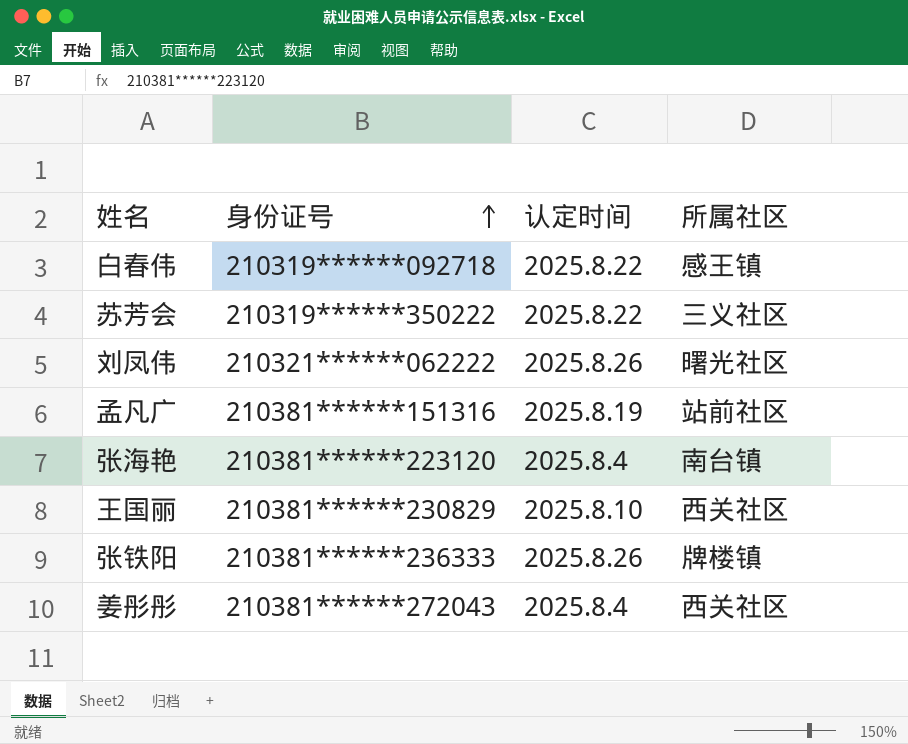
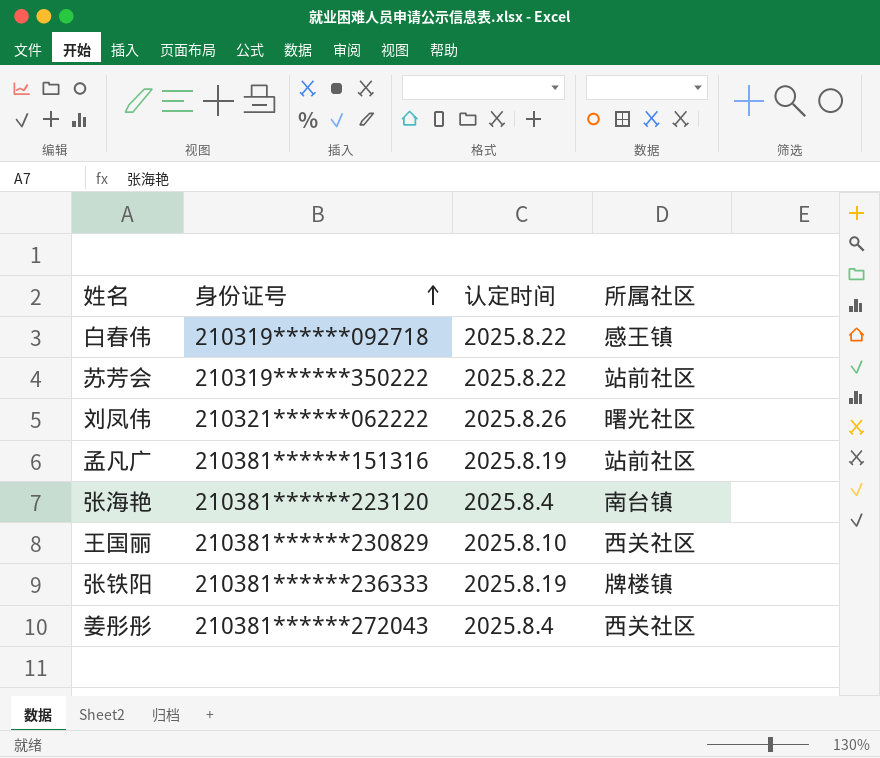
苏芳会 | 所属社区: 三义社区 -> 站前社区
张铁阳 | 认定时间: 2025.8.26 -> 2025.8.19

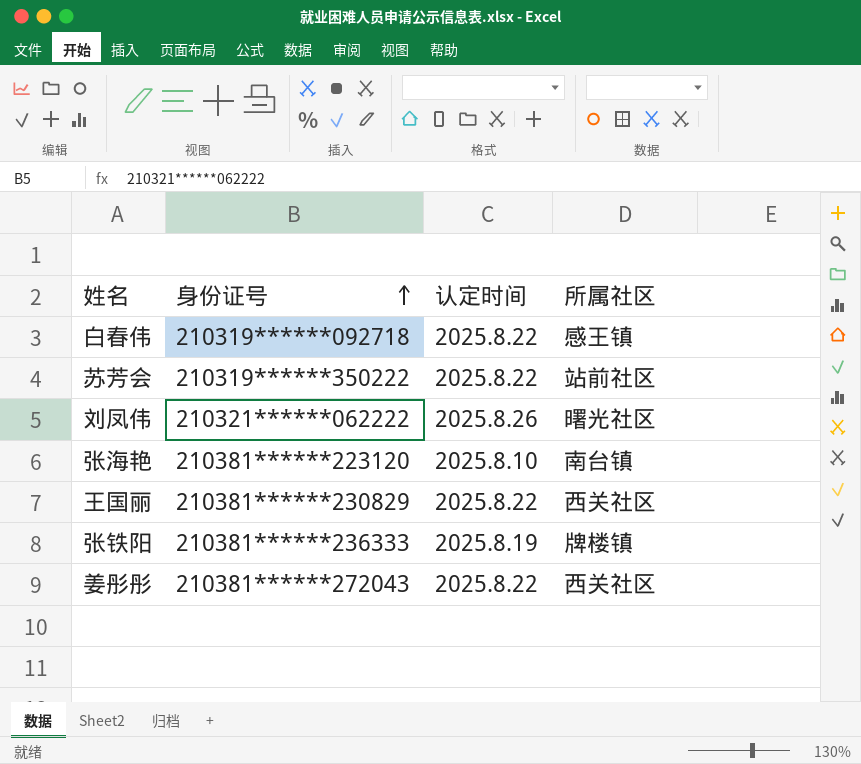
row 孟凡广: 210381******151316 | 2025.8.19 | 站前社区 -> none
张海艳 | 认定时间: 2025.8.4 -> 2025.8.10
王国丽 | 认定时间: 2025.8.10 -> 2025.8.22
姜彤彤 | 认定时间: 2025.8.4 -> 2025.8.22

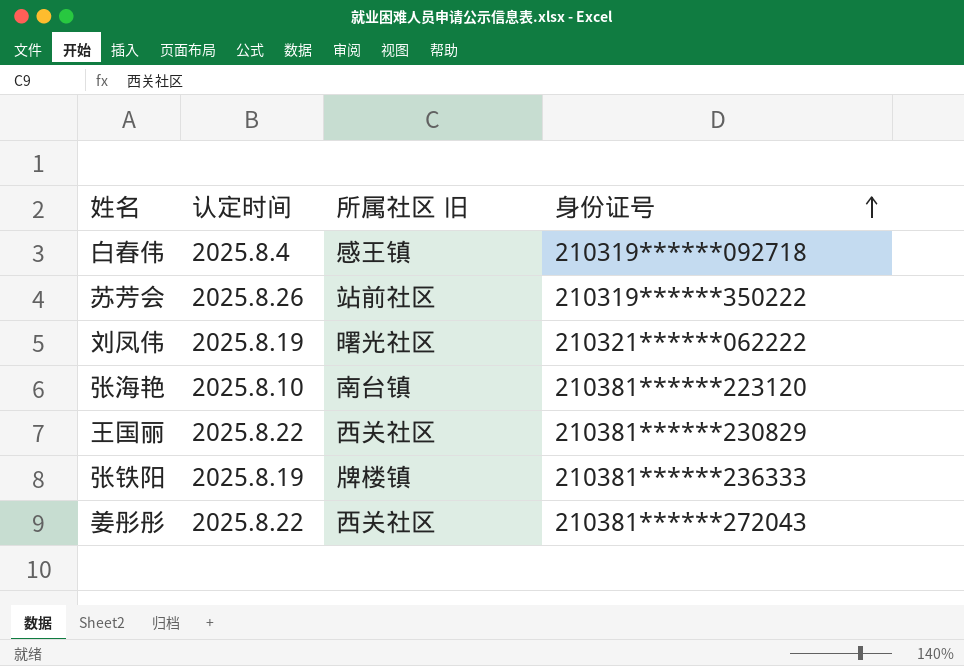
column name: 所属社区 -> 所属社区 旧
column 身份证号 | position: 2 -> 4
白春伟 | 认定时间: 2025.8.22 -> 2025.8.4
苏芳会 | 认定时间: 2025.8.22 -> 2025.8.26
刘凤伟 | 认定时间: 2025.8.26 -> 2025.8.19

